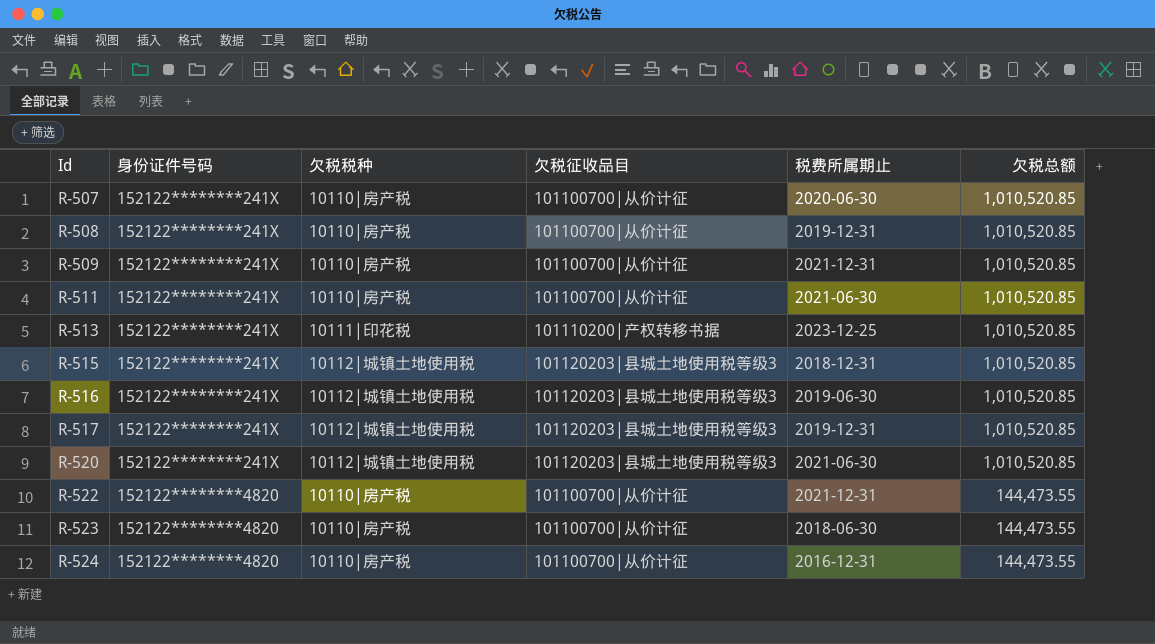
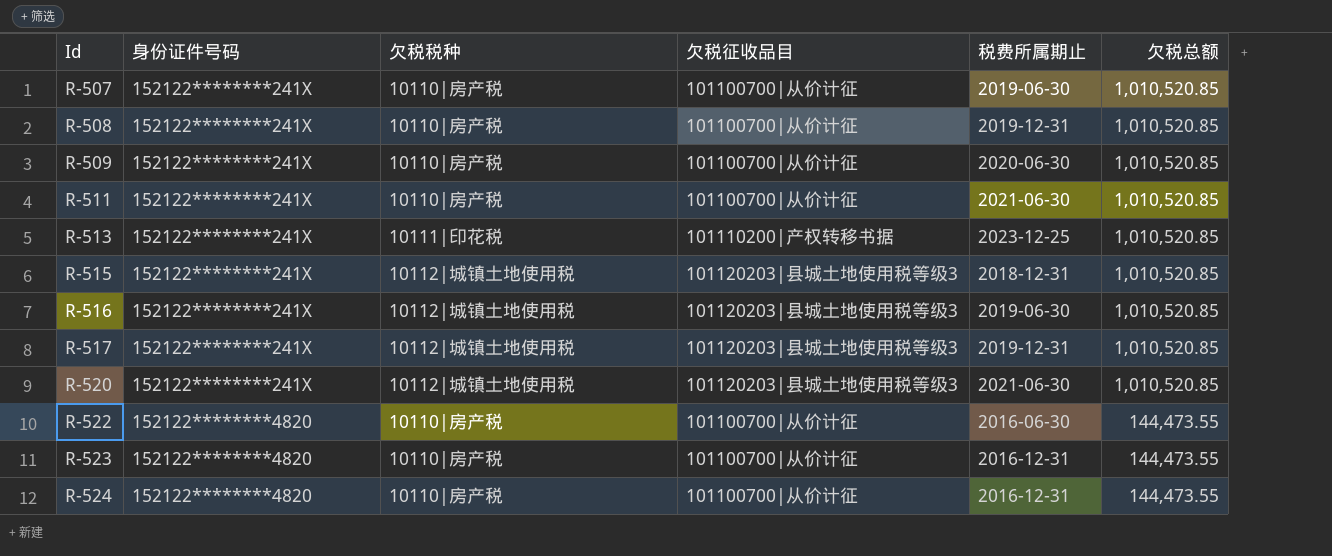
R-507 | 税费所属期止: 2020-06-30 -> 2019-06-30
R-509 | 税费所属期止: 2021-12-31 -> 2020-06-30
R-522 | 税费所属期止: 2021-12-31 -> 2016-06-30
R-523 | 税费所属期止: 2018-06-30 -> 2016-12-31

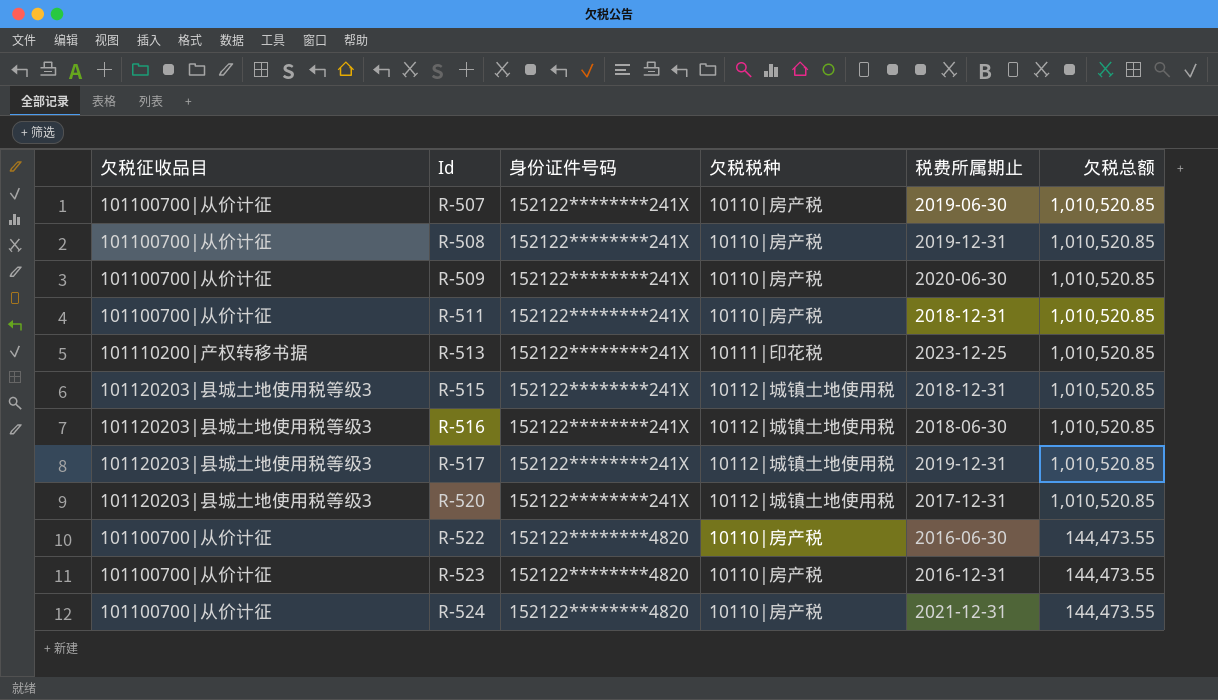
column 欠税征收品目 | position: 4 -> 1
R-511 | 税费所属期止: 2021-06-30 -> 2018-12-31
R-516 | 税费所属期止: 2019-06-30 -> 2018-06-30
R-520 | 税费所属期止: 2021-06-30 -> 2017-12-31
R-524 | 税费所属期止: 2016-12-31 -> 2021-12-31

